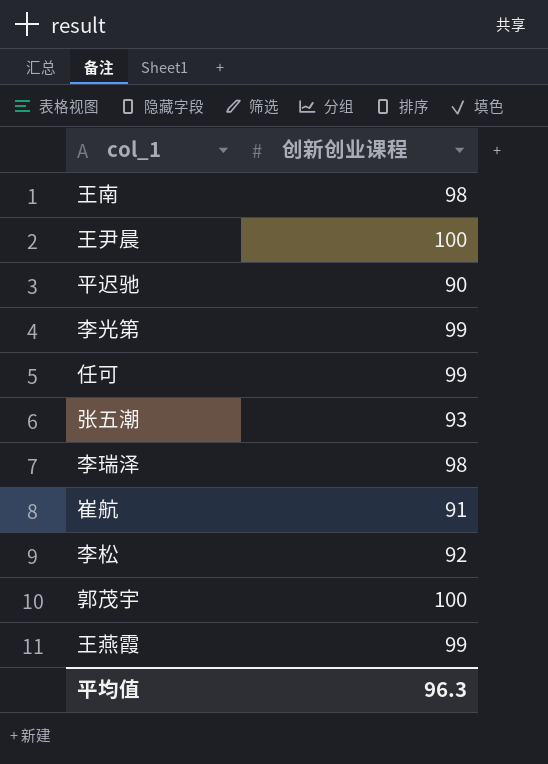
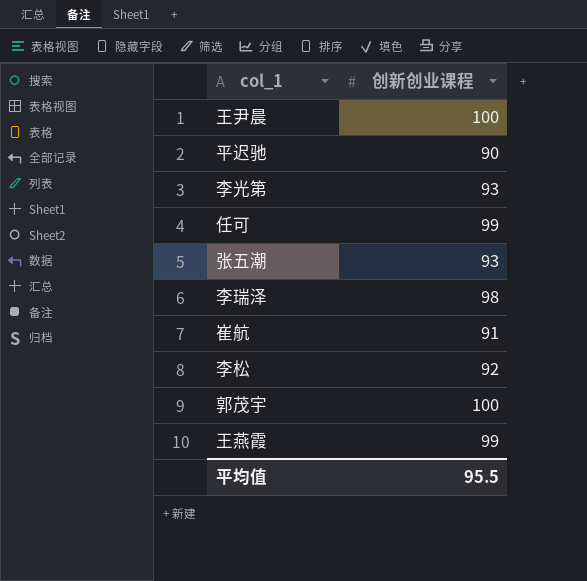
row 王南: 98 -> none
李光第 | 创新创业课程: 99 -> 93
平均值 | 创新创业课程: 96.3 -> 95.5

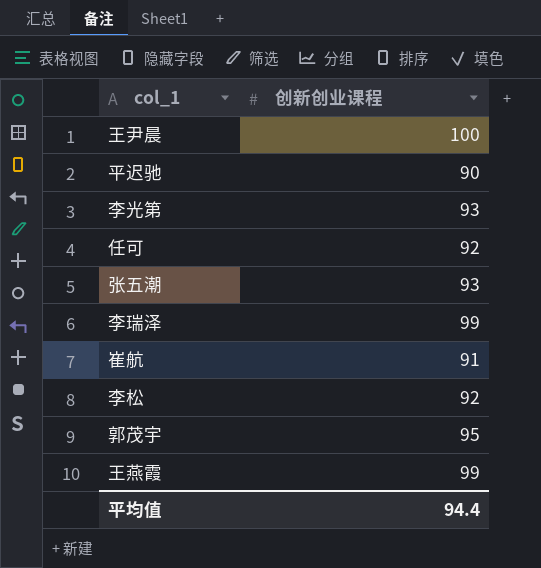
任可 | 创新创业课程: 99 -> 92
李瑞泽 | 创新创业课程: 98 -> 99
郭茂宇 | 创新创业课程: 100 -> 95
平均值 | 创新创业课程: 95.5 -> 94.4

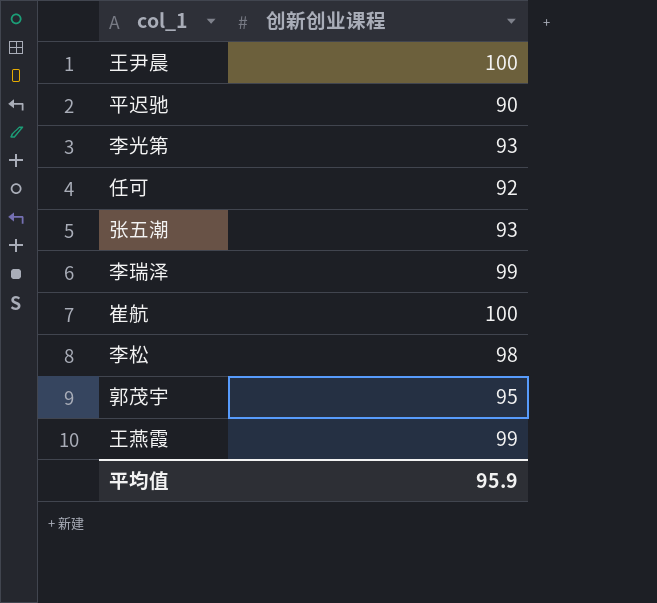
崔航 | 创新创业课程: 91 -> 100
李松 | 创新创业课程: 92 -> 98
平均值 | 创新创业课程: 94.4 -> 95.9

